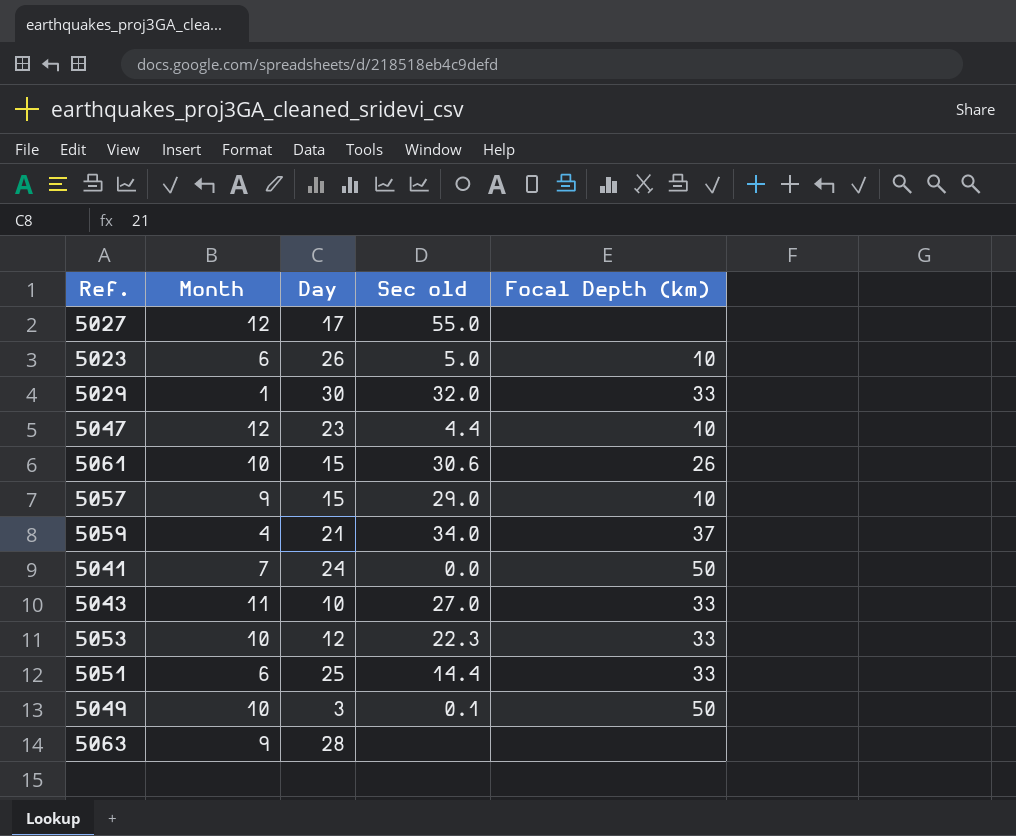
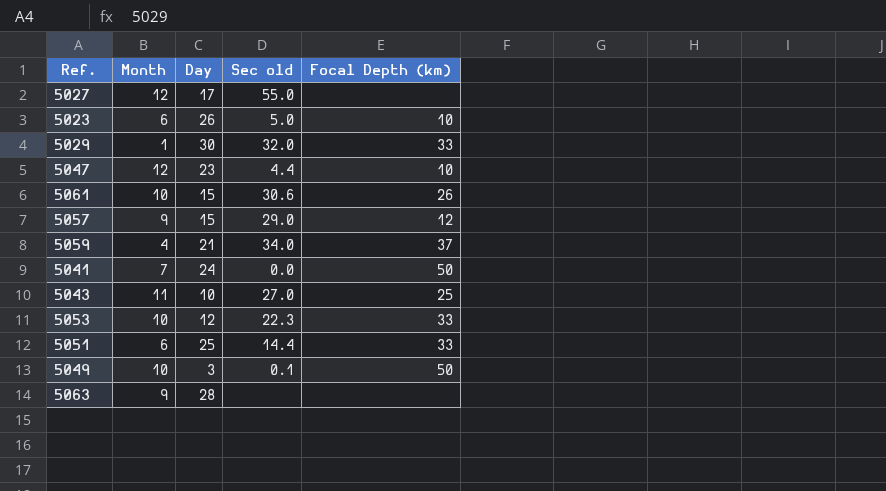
5057 | Focal Depth (km): 10 -> 12
5043 | Focal Depth (km): 33 -> 25

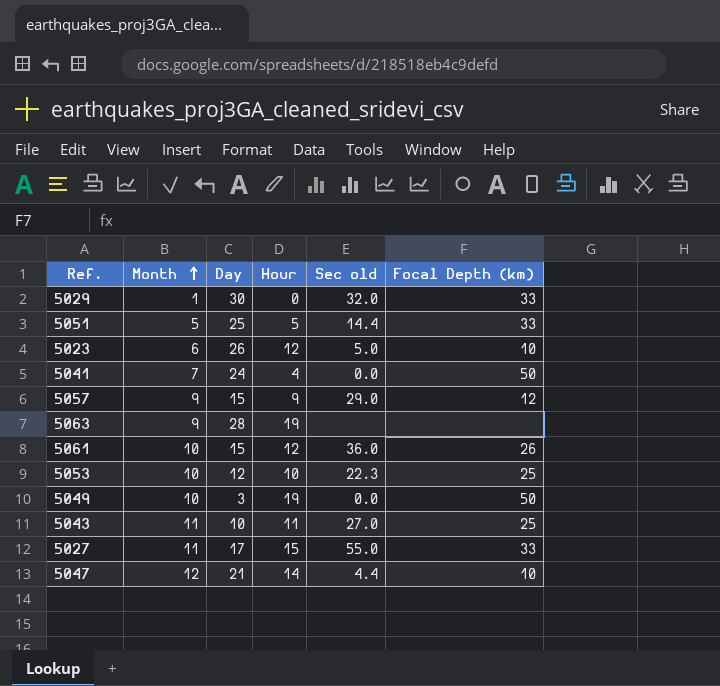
row order: none -> Month ascending
column Hour | position: none -> 4
row 5059: 4 | 21 | 34.0 | 37 -> none
5051 | Month: 6 -> 5
5061 | Sec old: 30.6 -> 36.0
5053 | Focal Depth (km): 33 -> 25
5049 | Sec old: 0.1 -> 0.0
5027 | Month: 12 -> 11
5027 | Focal Depth (km): none -> 33
5047 | Day: 23 -> 21

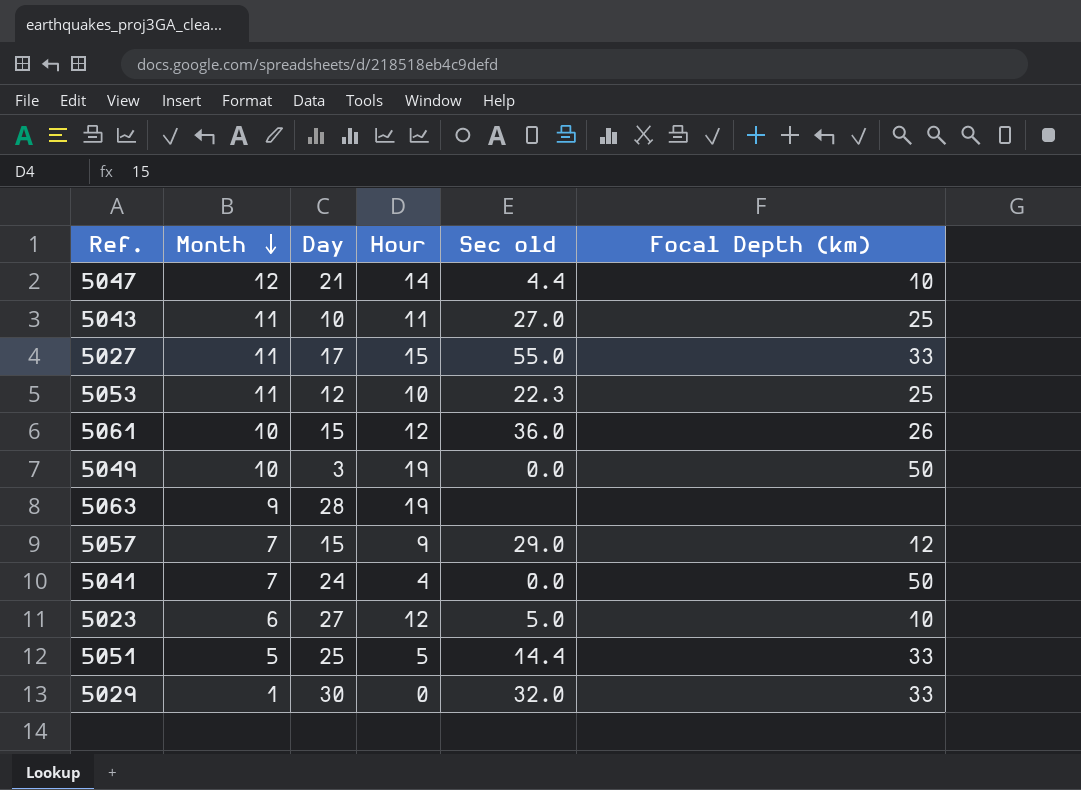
row order: Month ascending -> Month descending
5053 | Month: 10 -> 11
5057 | Month: 9 -> 7
5023 | Day: 26 -> 27

